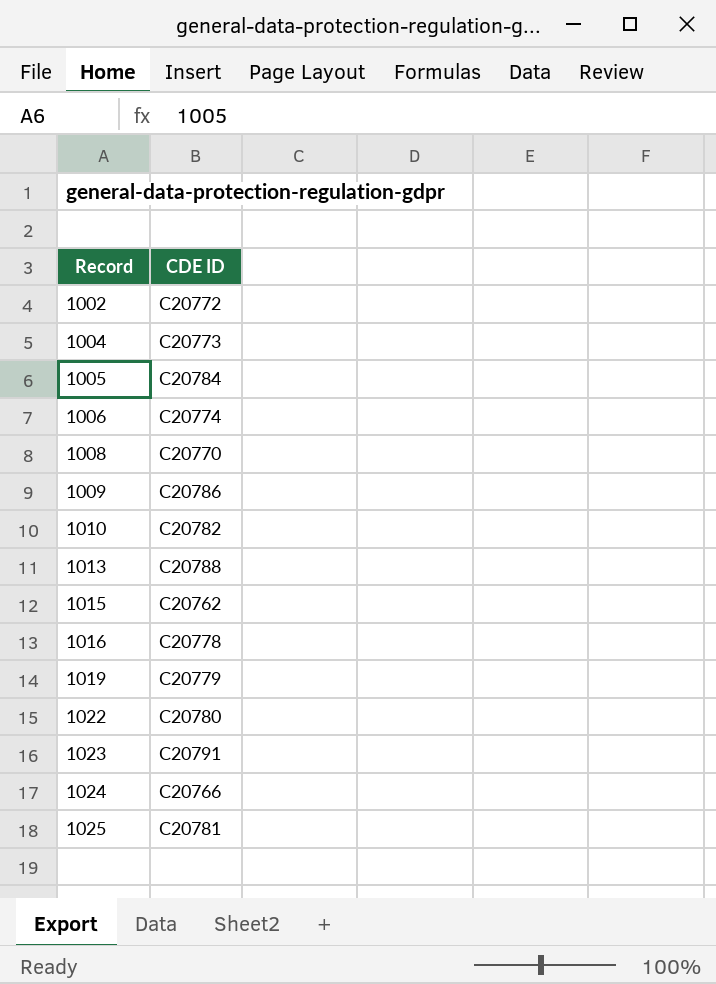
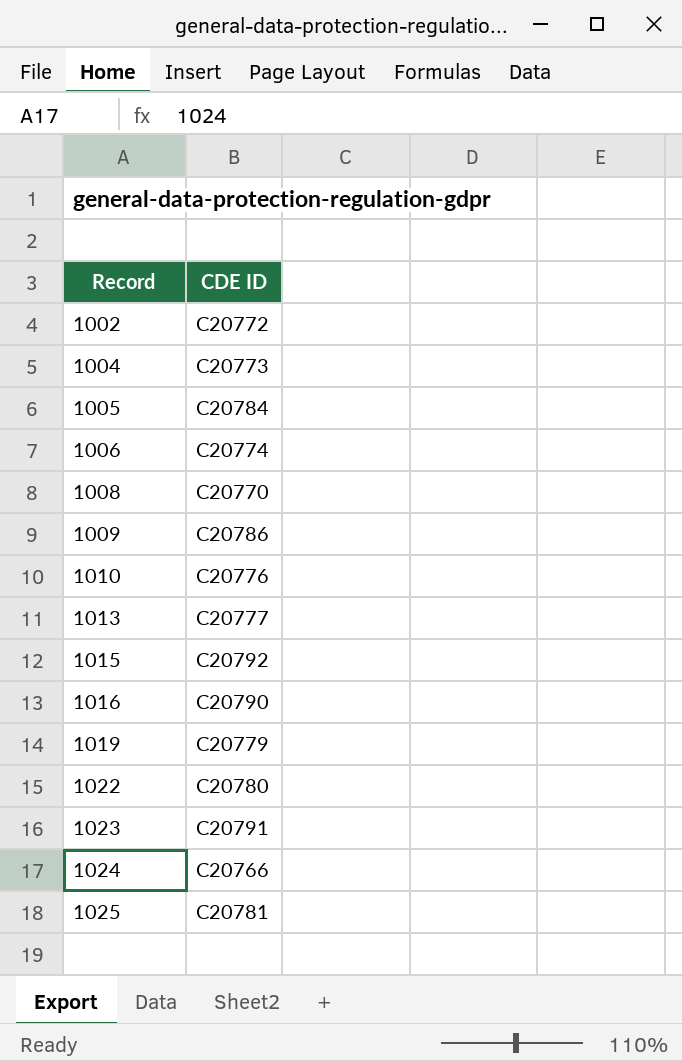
1010 | CDE ID: C20782 -> C20776
1013 | CDE ID: C20788 -> C20777
1015 | CDE ID: C20762 -> C20792
1016 | CDE ID: C20778 -> C20790

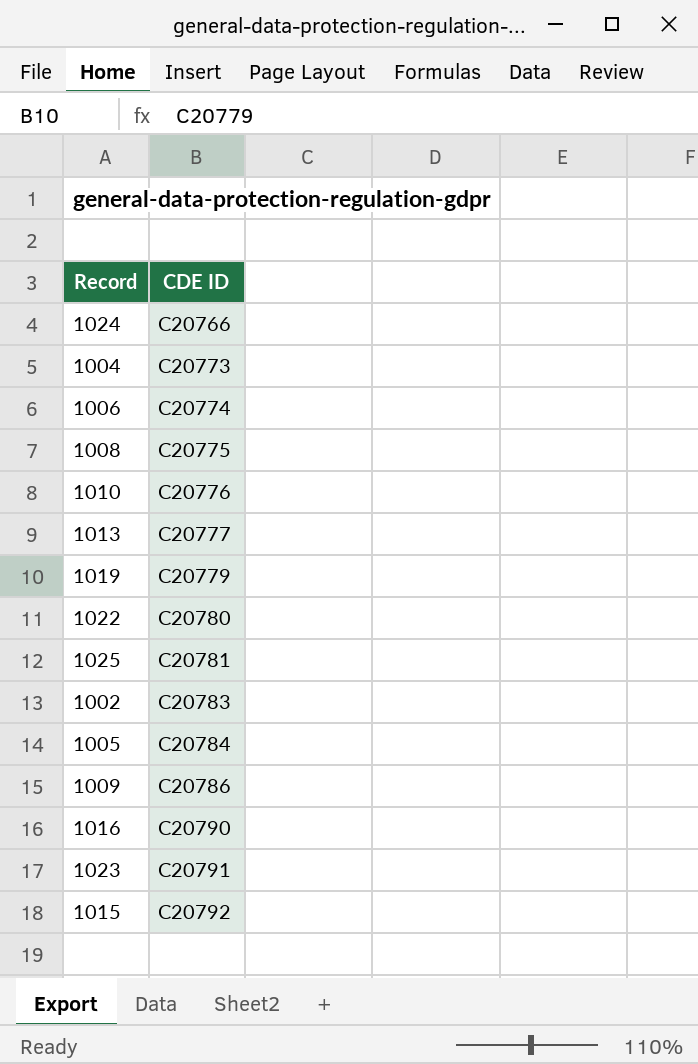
row order: Record ascending -> CDE ID ascending
1008 | CDE ID: C20770 -> C20775
1002 | CDE ID: C20772 -> C20783

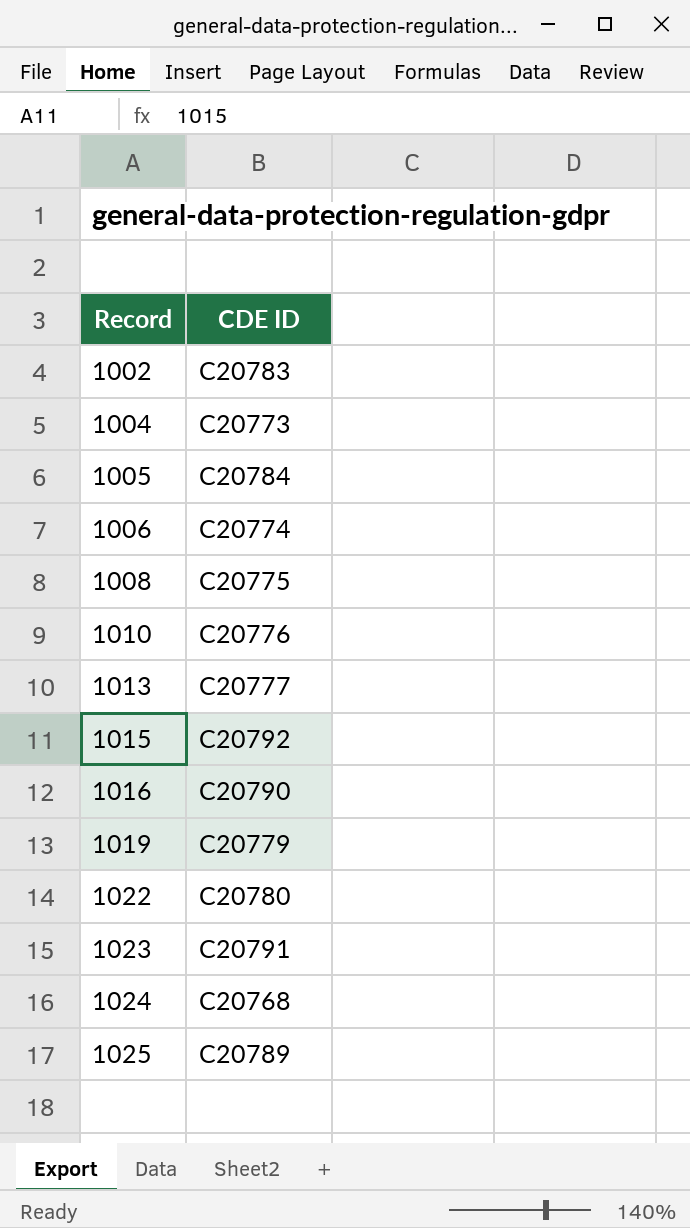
row order: CDE ID ascending -> Record ascending
row 1009: C20786 -> none
1024 | CDE ID: C20766 -> C20768
1025 | CDE ID: C20781 -> C20789

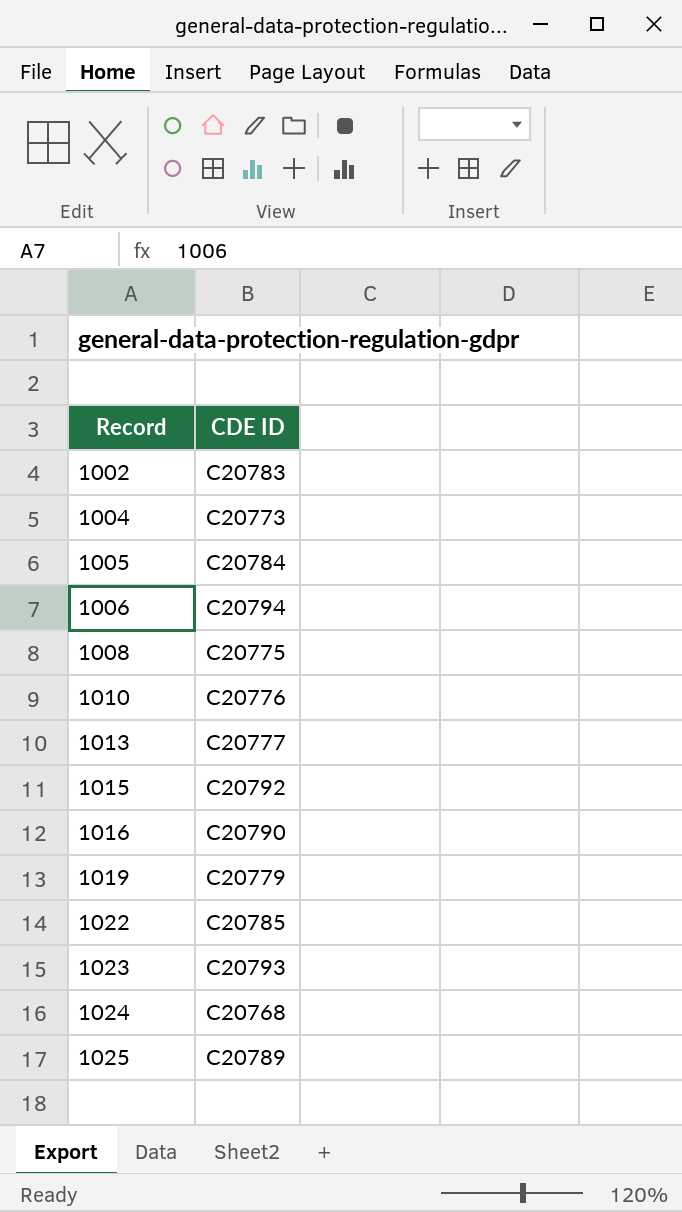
1006 | CDE ID: C20774 -> C20794
1022 | CDE ID: C20780 -> C20785
1023 | CDE ID: C20791 -> C20793

